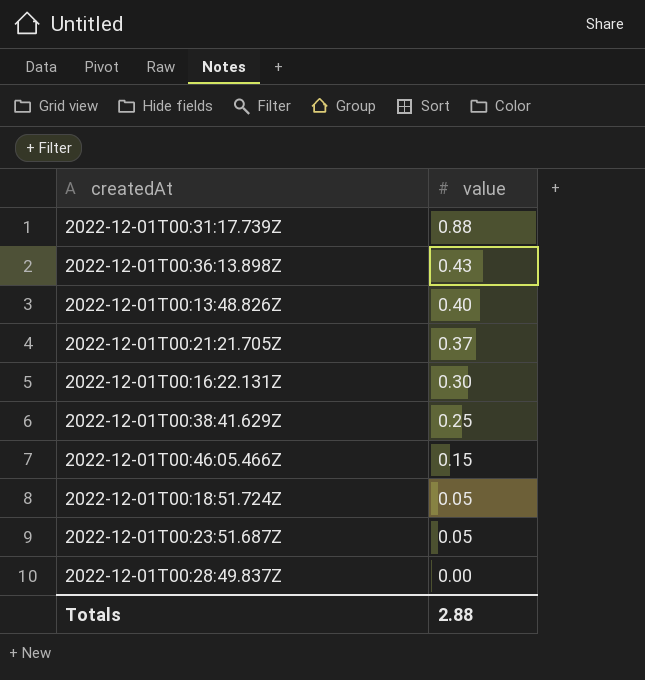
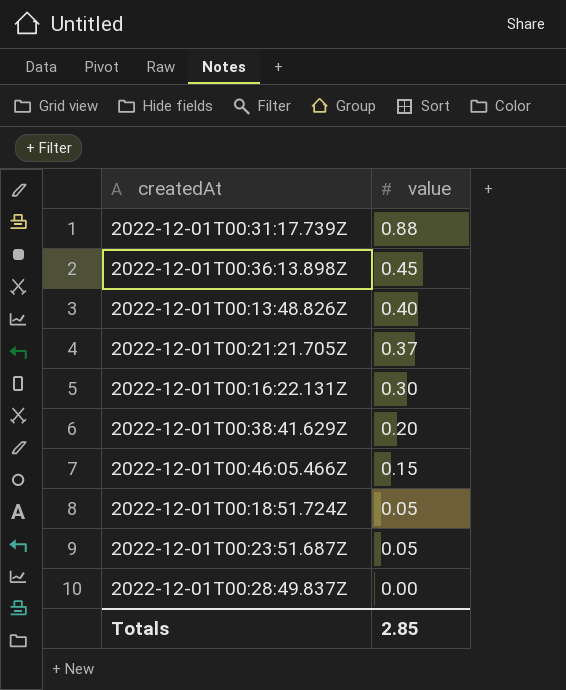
2022-12-01T00:36:13.898Z | value: 0.43 -> 0.45
2022-12-01T00:38:41.629Z | value: 0.25 -> 0.20
Totals | value: 2.88 -> 2.85

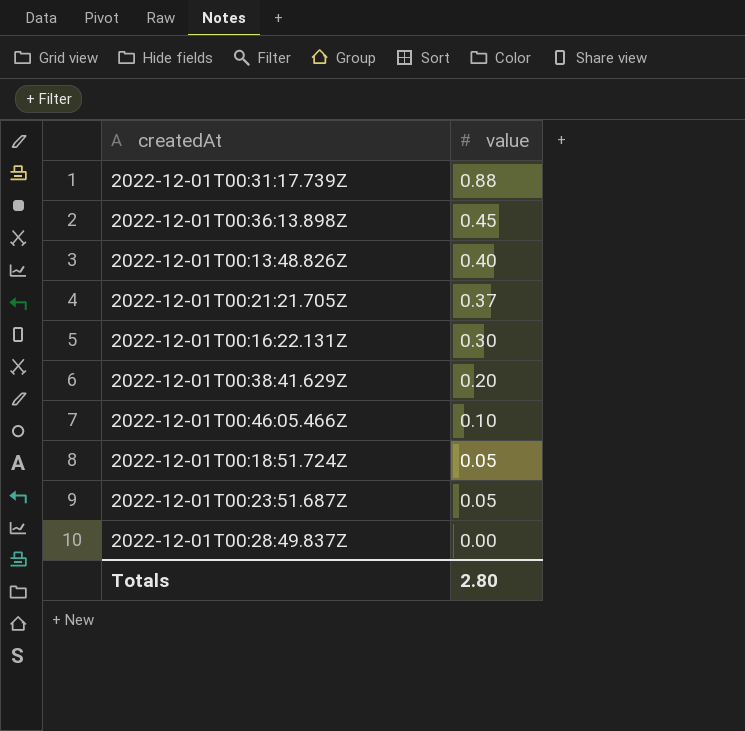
2022-12-01T00:46:05.466Z | value: 0.15 -> 0.10
Totals | value: 2.85 -> 2.80

